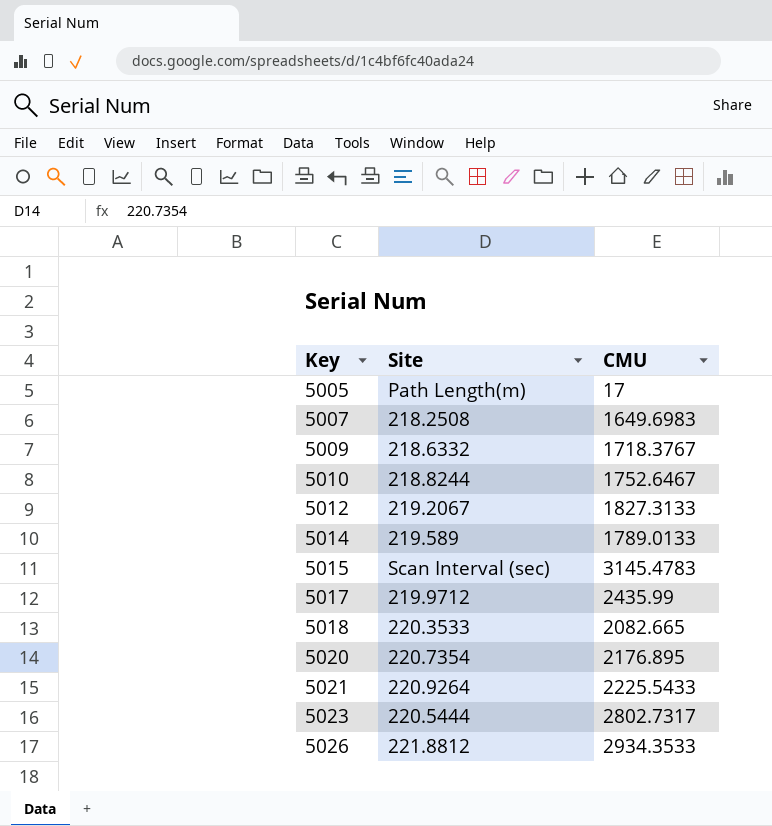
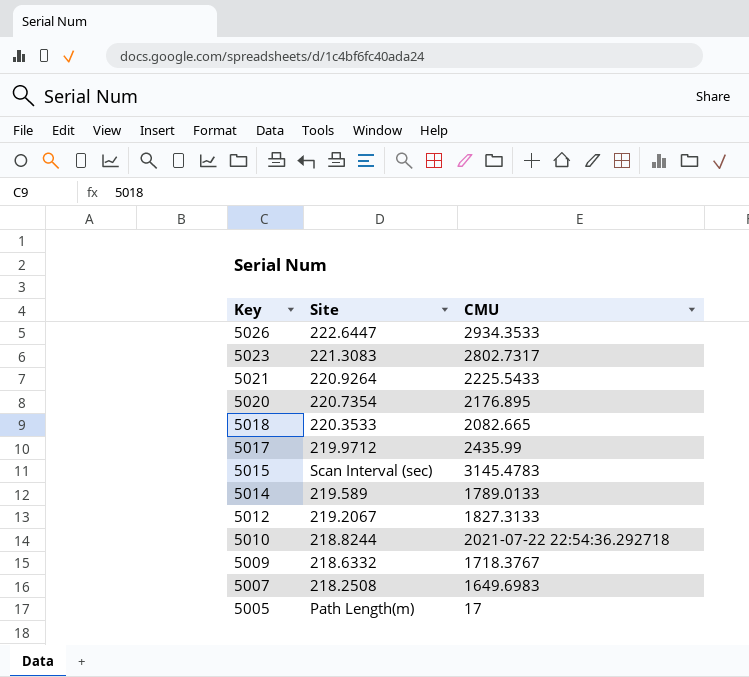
row order: Key ascending -> Key descending
5026 | Site: 221.8812 -> 222.6447
5023 | Site: 220.5444 -> 221.3083
5010 | CMU: 1752.6467 -> 2021-07-22 22:54:36.292718

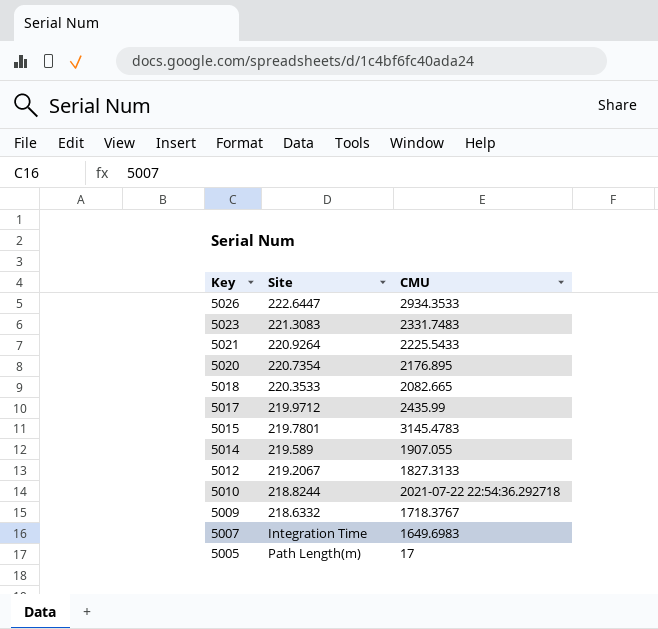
5023 | CMU: 2802.7317 -> 2331.7483
5015 | Site: Scan Interval (sec) -> 219.7801
5014 | CMU: 1789.0133 -> 1907.055
5007 | Site: 218.2508 -> Integration Time

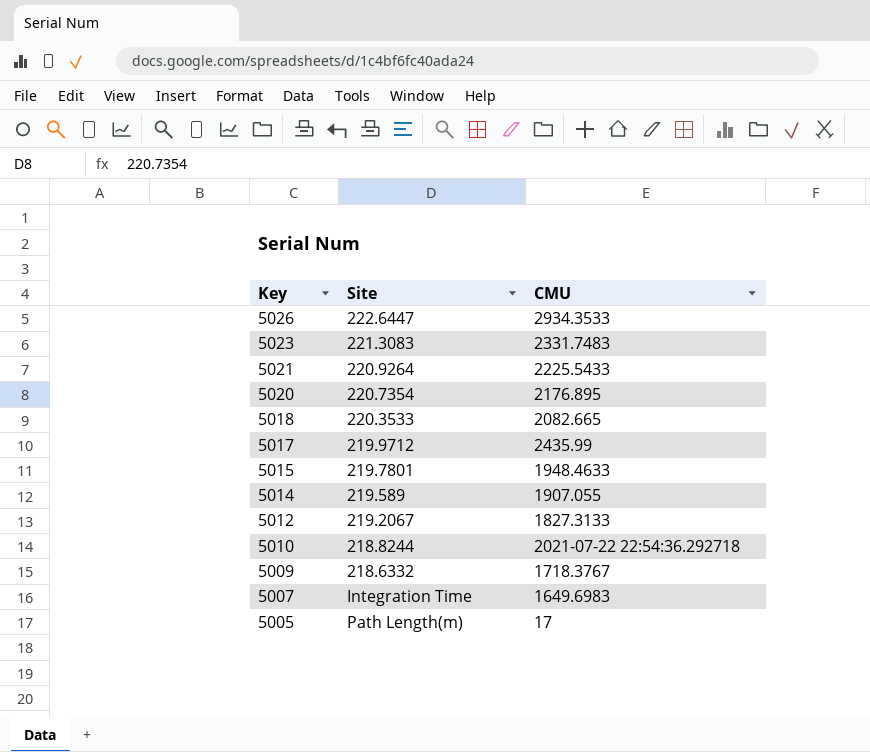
5015 | CMU: 3145.4783 -> 1948.4633

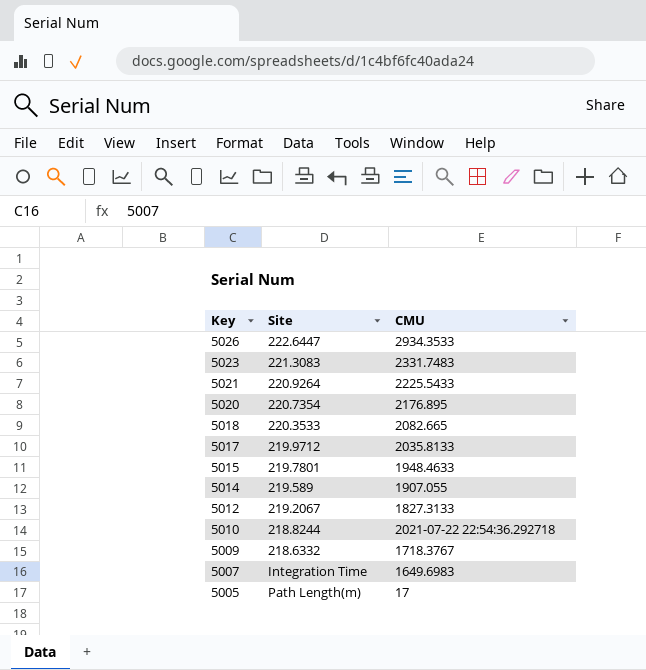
5017 | CMU: 2435.99 -> 2035.8133

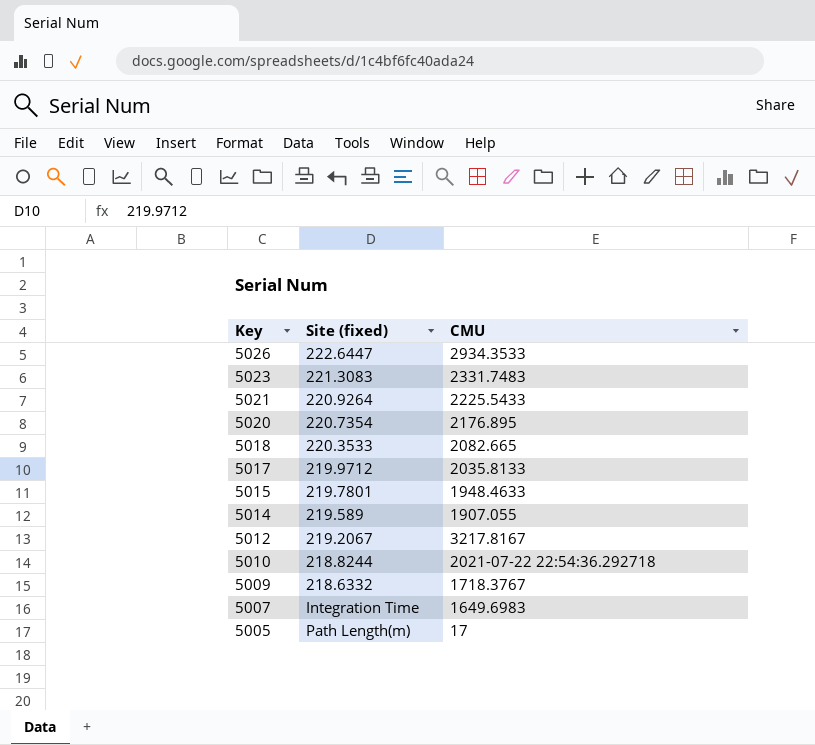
column name: Site -> Site (fixed)
5012 | CMU: 1827.3133 -> 3217.8167

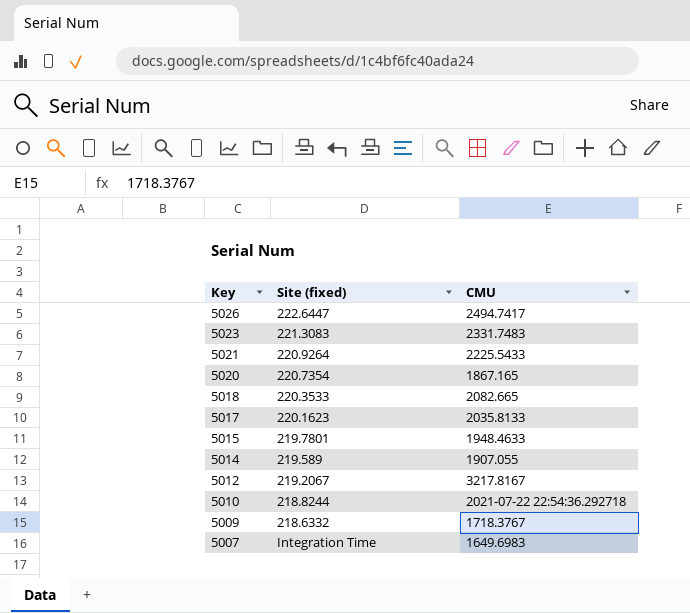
row 5005: Path Length(m) | 17 -> none
5026 | CMU: 2934.3533 -> 2494.7417
5020 | CMU: 2176.895 -> 1867.165
5017 | Site (fixed): 219.9712 -> 220.1623

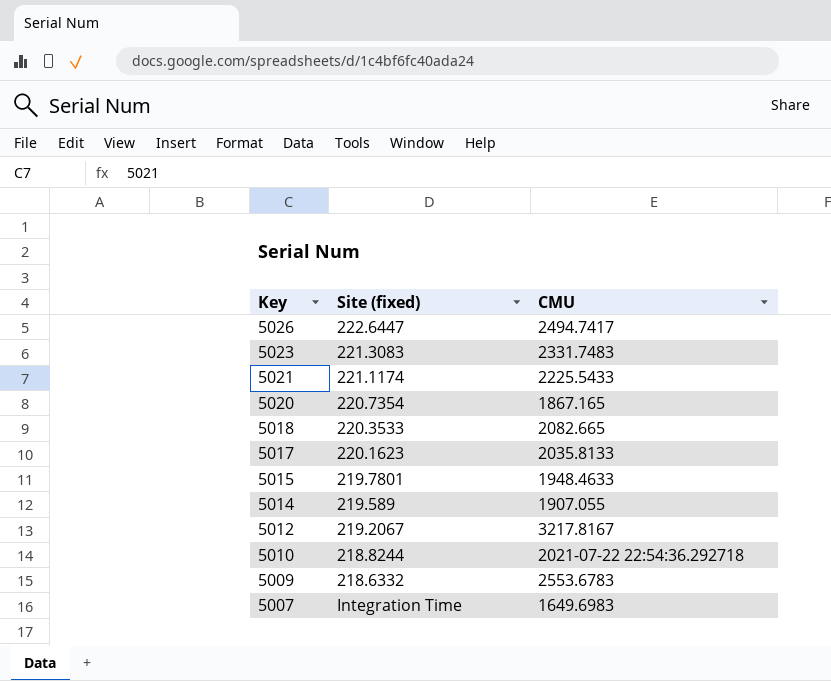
5021 | Site (fixed): 220.9264 -> 221.1174
5009 | CMU: 1718.3767 -> 2553.6783

